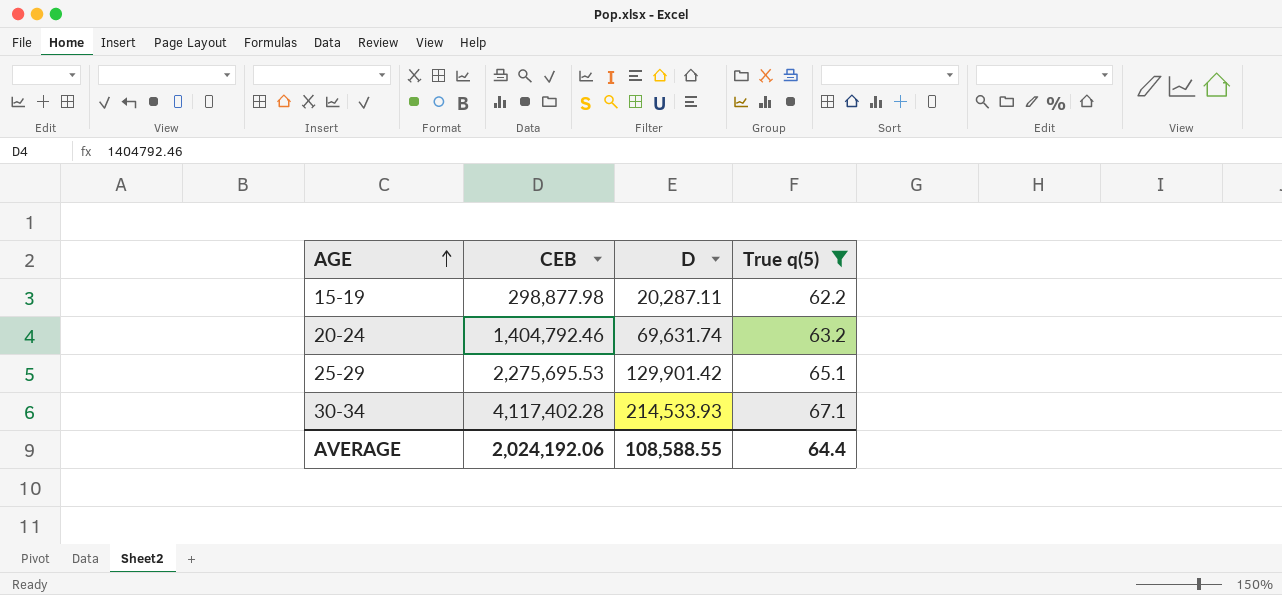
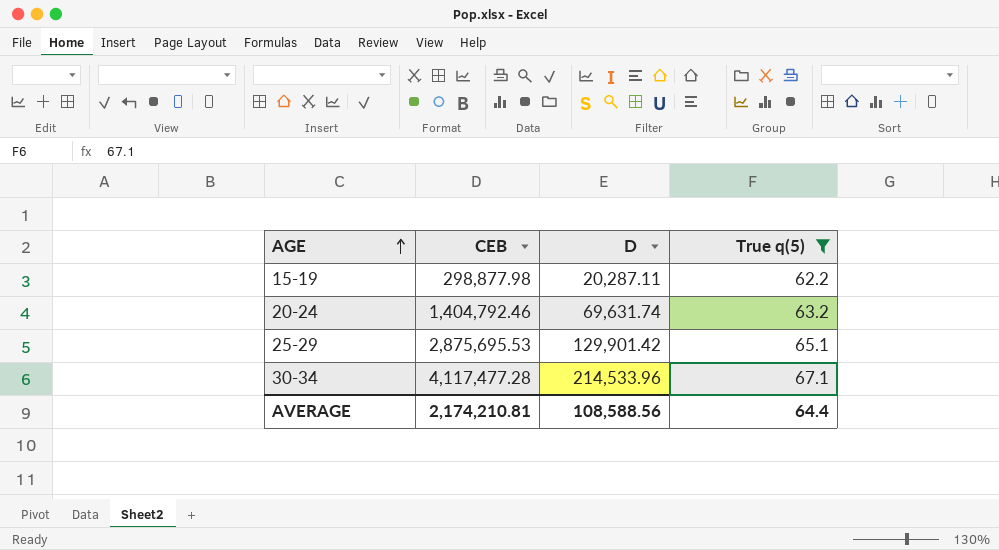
25-29 | CEB: 2,275,695.53 -> 2,875,695.53
30-34 | CEB: 4,117,402.28 -> 4,117,477.28
30-34 | D: 214,533.93 -> 214,533.96
AVERAGE | CEB: 2,024,192.06 -> 2,174,210.81
AVERAGE | D: 108,588.55 -> 108,588.56

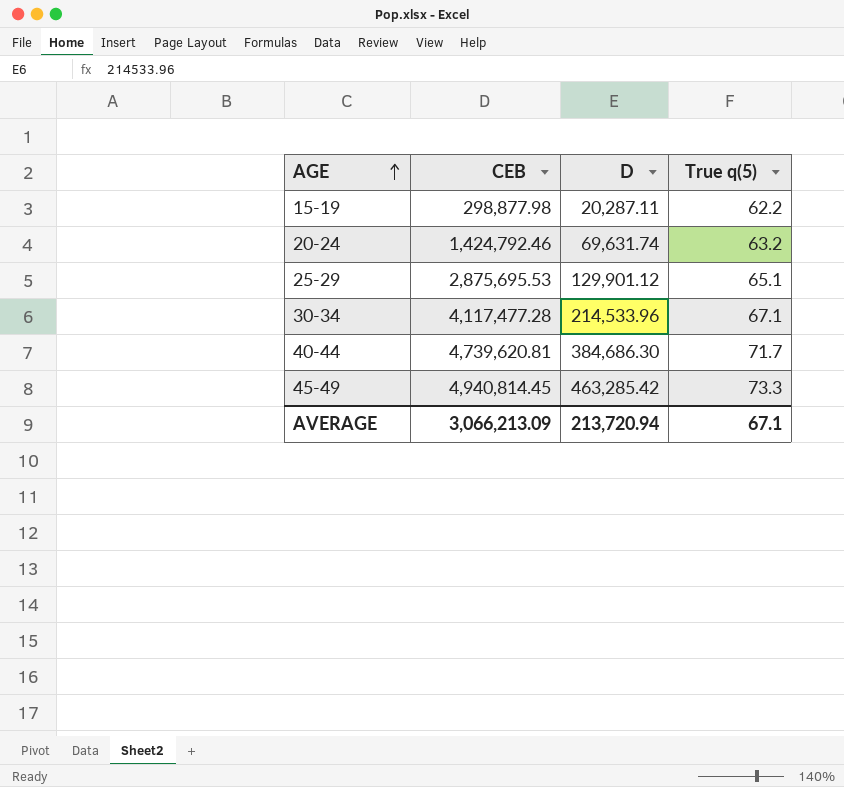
filter: True q(5) <= 67.1 -> none
20-24 | CEB: 1,404,792.46 -> 1,424,792.46
25-29 | D: 129,901.42 -> 129,901.12
AVERAGE | CEB: 2,174,210.81 -> 3,066,213.09
AVERAGE | D: 108,588.56 -> 213,720.94
AVERAGE | True q(5): 64.4 -> 67.1

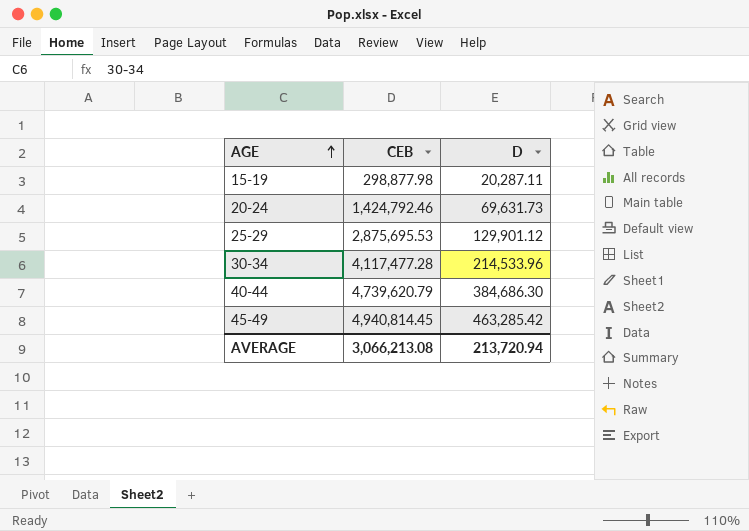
column True q(5) | position: 4 -> none
20-24 | D: 69,631.74 -> 69,631.73
40-44 | CEB: 4,739,620.81 -> 4,739,620.79
AVERAGE | CEB: 3,066,213.09 -> 3,066,213.08

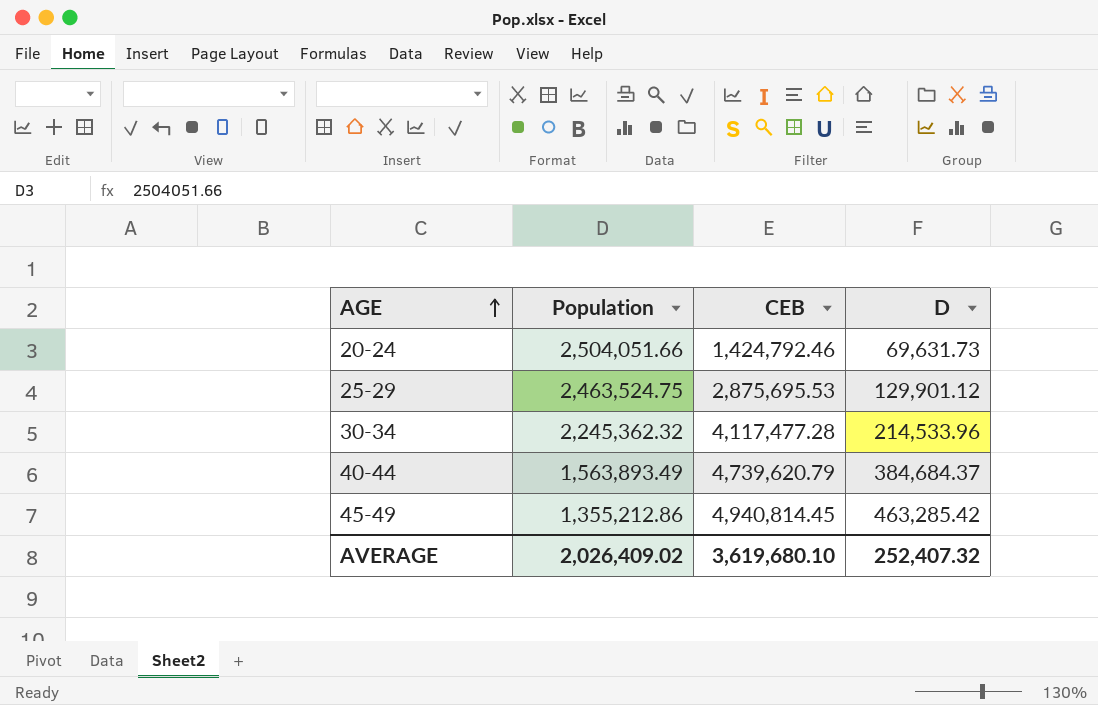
column Population | position: none -> 2
row 15-19: 298,877.98 | 20,287.11 -> none
40-44 | D: 384,686.30 -> 384,684.37
AVERAGE | CEB: 3,066,213.08 -> 3,619,680.10
AVERAGE | D: 213,720.94 -> 252,407.32

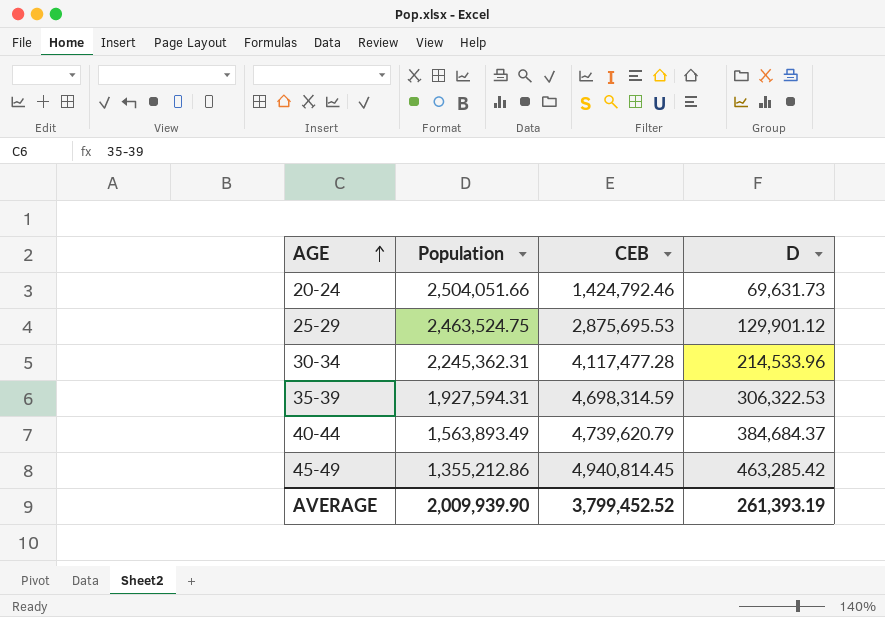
30-34 | Population: 2,245,362.32 -> 2,245,362.31
row 35-39: none -> 1,927,594.31 | 4,698,314.59 | 306,322.53
AVERAGE | Population: 2,026,409.02 -> 2,009,939.90
AVERAGE | CEB: 3,619,680.10 -> 3,799,452.52
AVERAGE | D: 252,407.32 -> 261,393.19

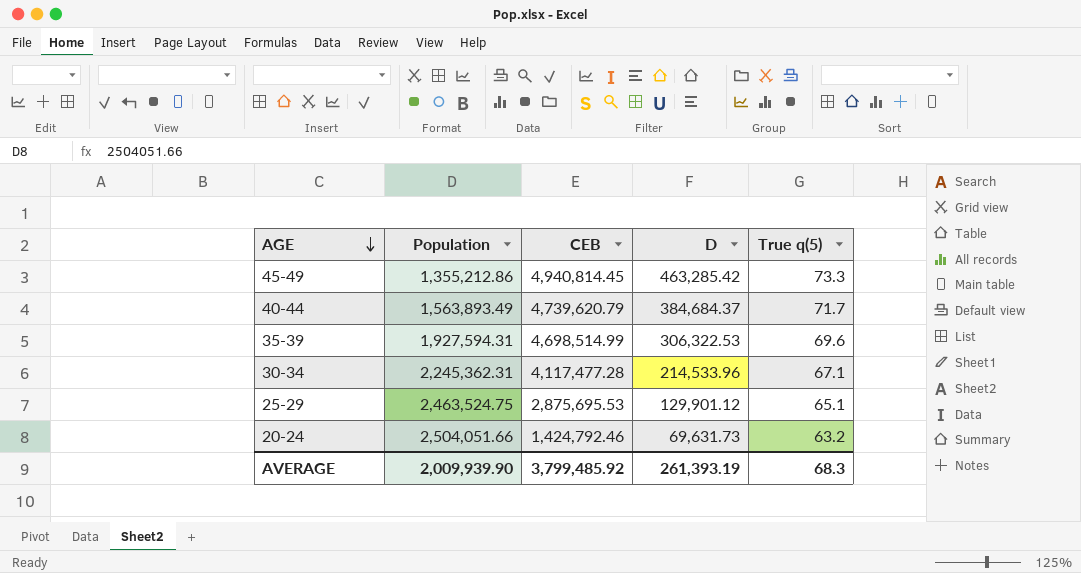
row order: AGE ascending -> AGE descending
column True q(5) | position: none -> 5
35-39 | CEB: 4,698,314.59 -> 4,698,514.99
AVERAGE | CEB: 3,799,452.52 -> 3,799,485.92

